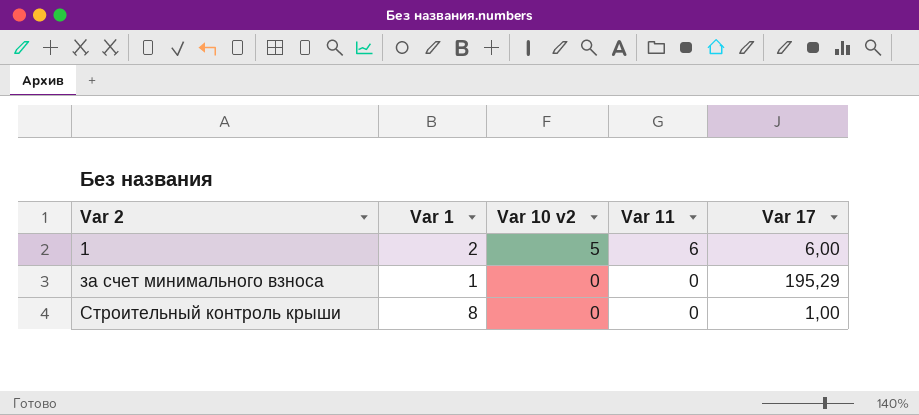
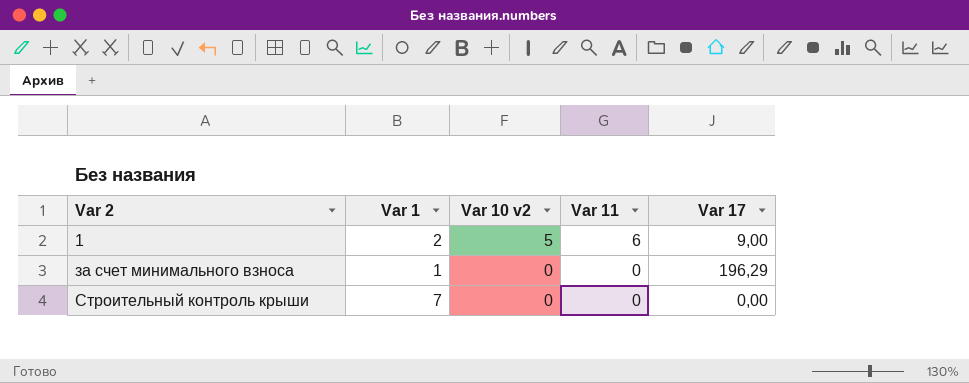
1 | Var 17: 6,00 -> 9,00
за счет минимального взноса | Var 17: 195,29 -> 196,29
Строительный контроль крыши | Var 1: 8 -> 7
Строительный контроль крыши | Var 17: 1,00 -> 0,00

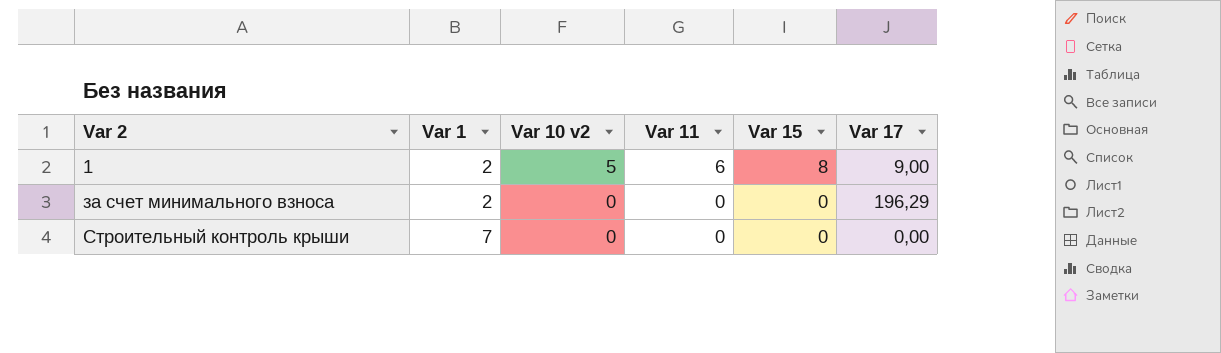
column Var 15 | position: none -> 5
за счет минимального взноса | Var 1: 1 -> 2

